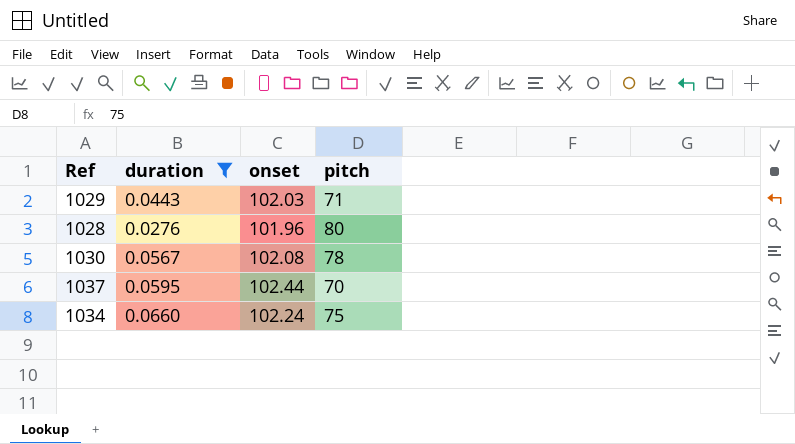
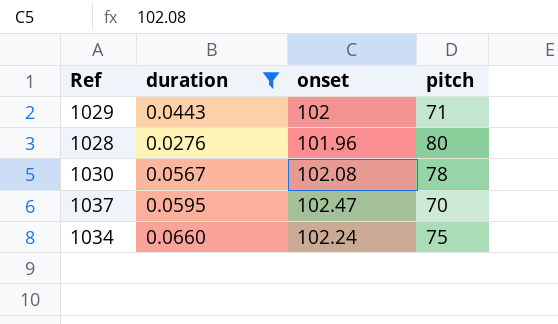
1029 | onset: 102.03 -> 102
1037 | onset: 102.44 -> 102.47

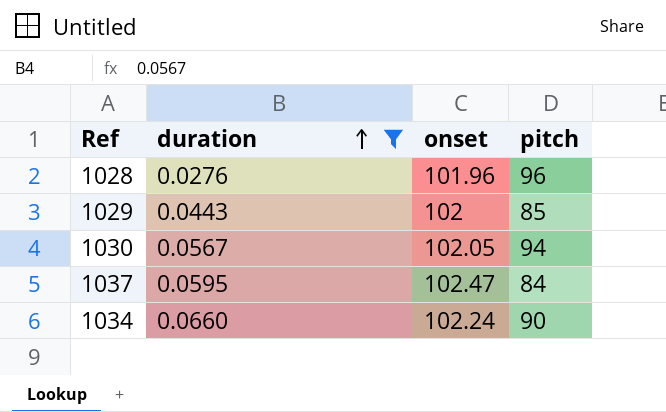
row order: none -> duration ascending
1028 | pitch: 80 -> 96
1029 | pitch: 71 -> 85
1030 | onset: 102.08 -> 102.05
1030 | pitch: 78 -> 94
1037 | pitch: 70 -> 84
1034 | pitch: 75 -> 90

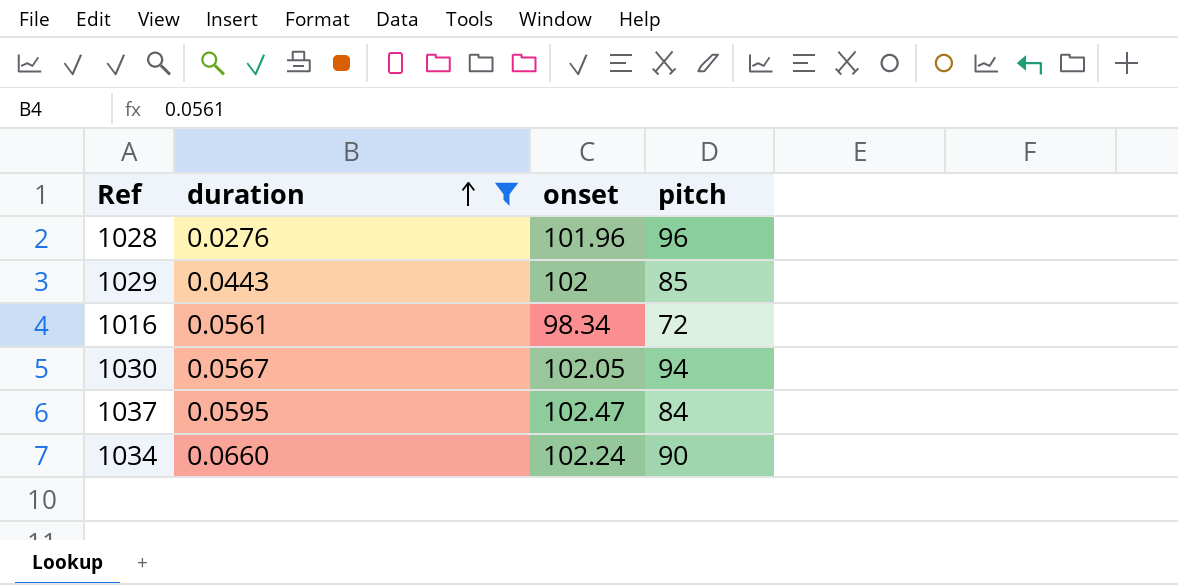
row 1016: none -> 0.0561 | 98.34 | 72

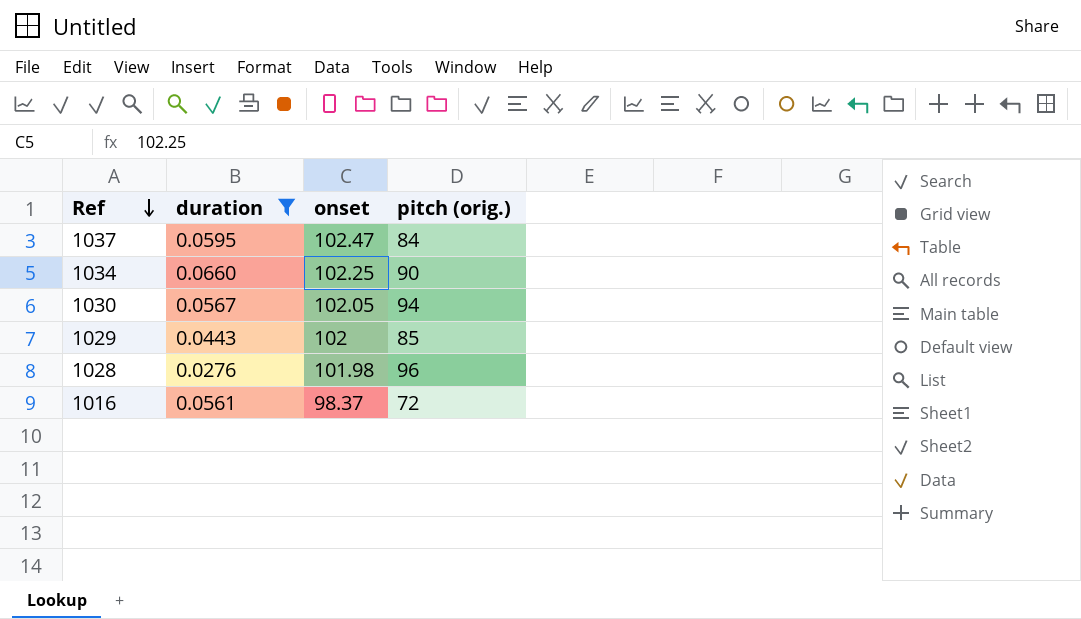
row order: duration ascending -> Ref descending
column name: pitch -> pitch (orig.)
1034 | onset: 102.24 -> 102.25
1028 | onset: 101.96 -> 101.98
1016 | onset: 98.34 -> 98.37

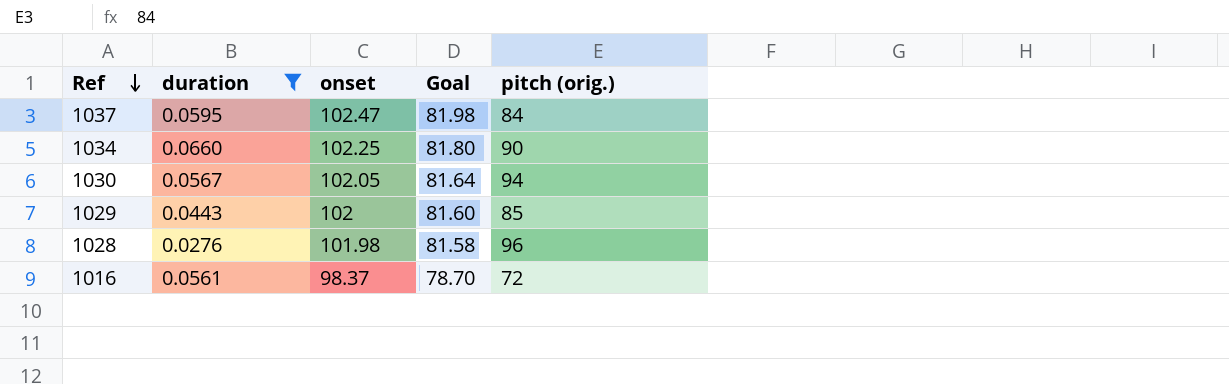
column Goal | formula: none -> [onset] * 0.8

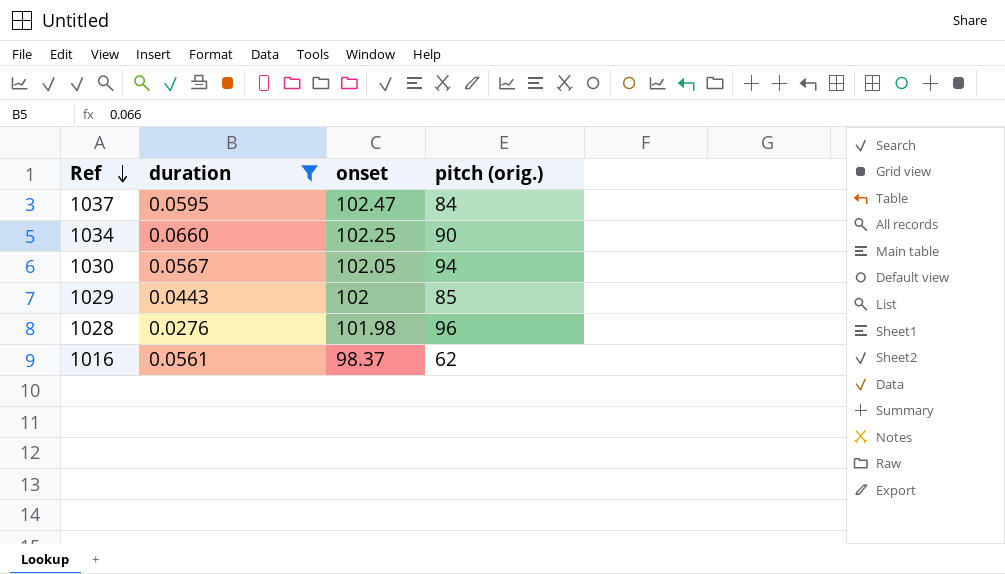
column Goal | formula: [onset] * 0.8 -> none
1016 | pitch (orig.): 72 -> 62

